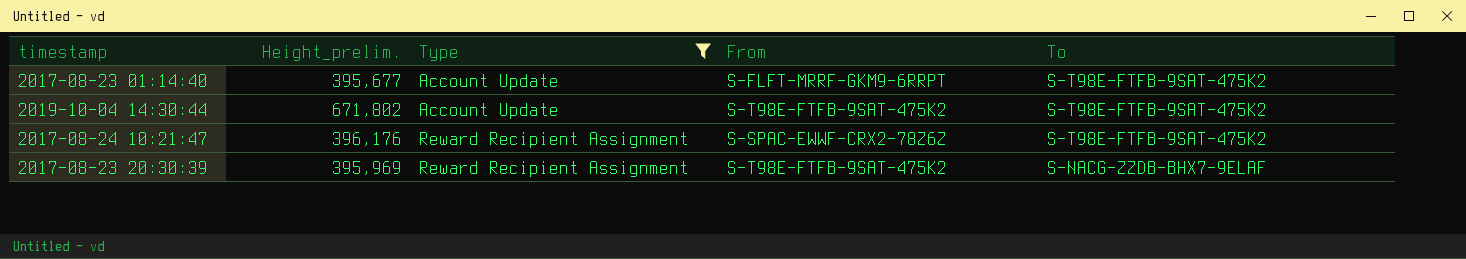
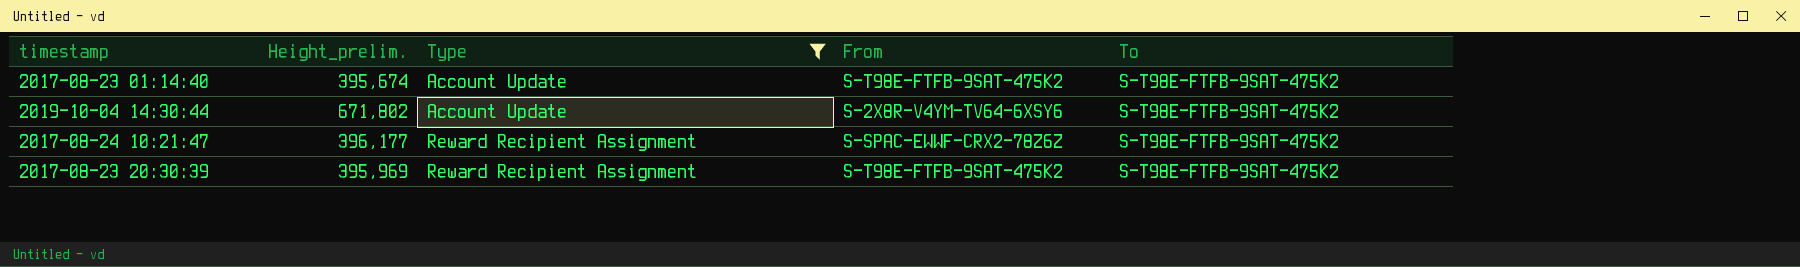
2017-08-23 01:14:40 | Height_prelim.: 395,677 -> 395,674
2017-08-23 01:14:40 | From: S-FLFT-MRRF-GKM9-6RRPT -> S-T98E-FTFB-9SAT-475K2
2019-10-04 14:30:44 | From: S-T98E-FTFB-9SAT-475K2 -> S-2X8R-V4YM-TV64-6XSY6
2017-08-24 10:21:47 | Height_prelim.: 396,176 -> 396,177
2017-08-23 20:30:39 | To: S-NACG-ZZDB-BHX7-9ELAF -> S-T98E-FTFB-9SAT-475K2

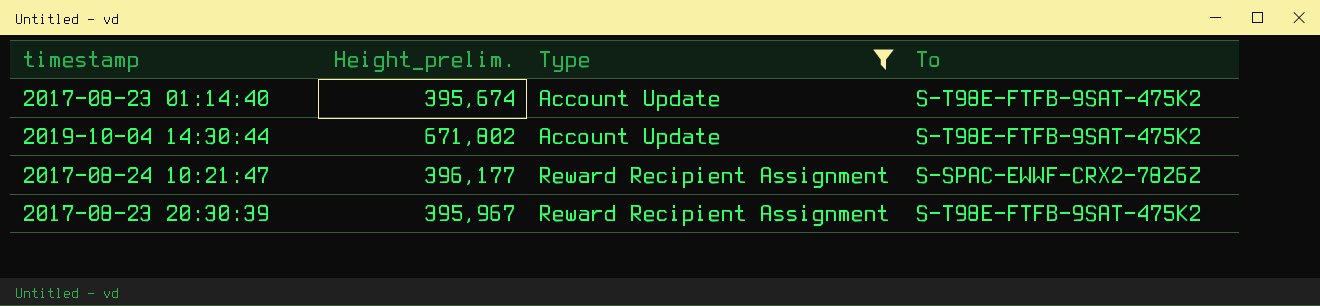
column From | position: 4 -> none
2017-08-24 10:21:47 | To: S-T98E-FTFB-9SAT-475K2 -> S-SPAC-EWWF-CRX2-78Z6Z
2017-08-23 20:30:39 | Height_prelim.: 395,969 -> 395,967

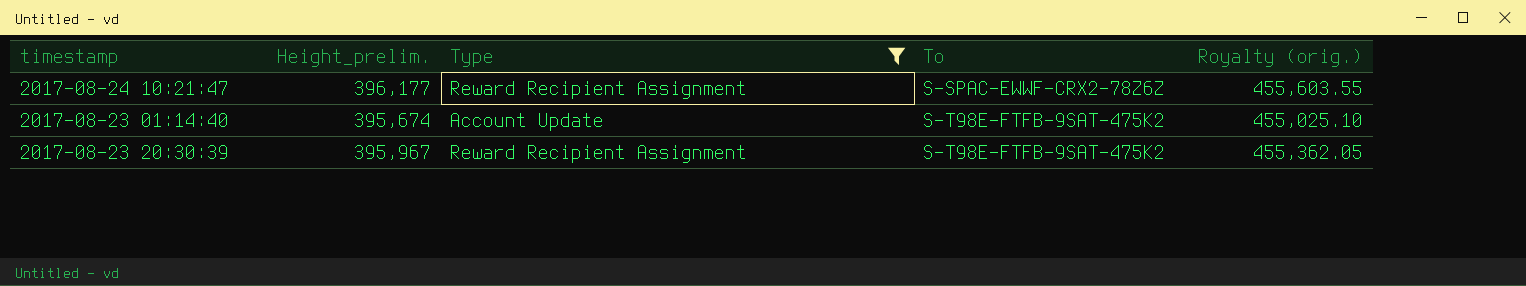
row order: Type ascending -> To ascending
column Royalty (orig.) | formula: none -> [Height_prelim.] * 1.15
row 2019-10-04 14:30:44: 671,802 | Account Update | S-T98E-FTFB-9SAT-475K2 -> none

